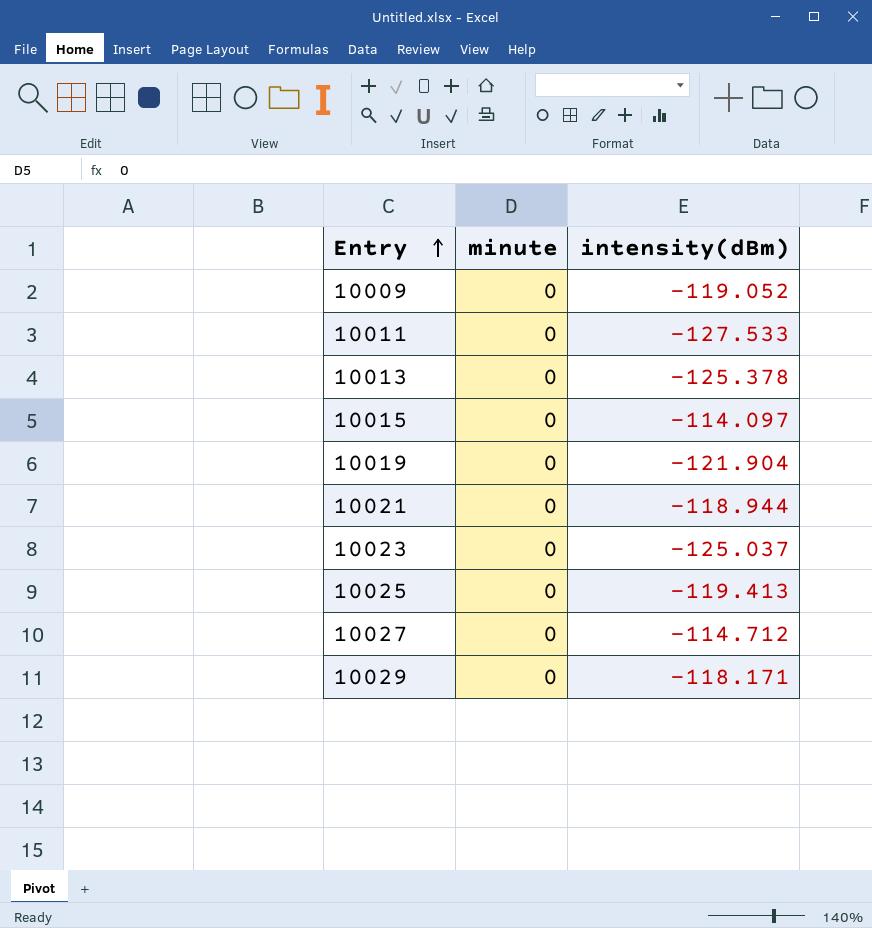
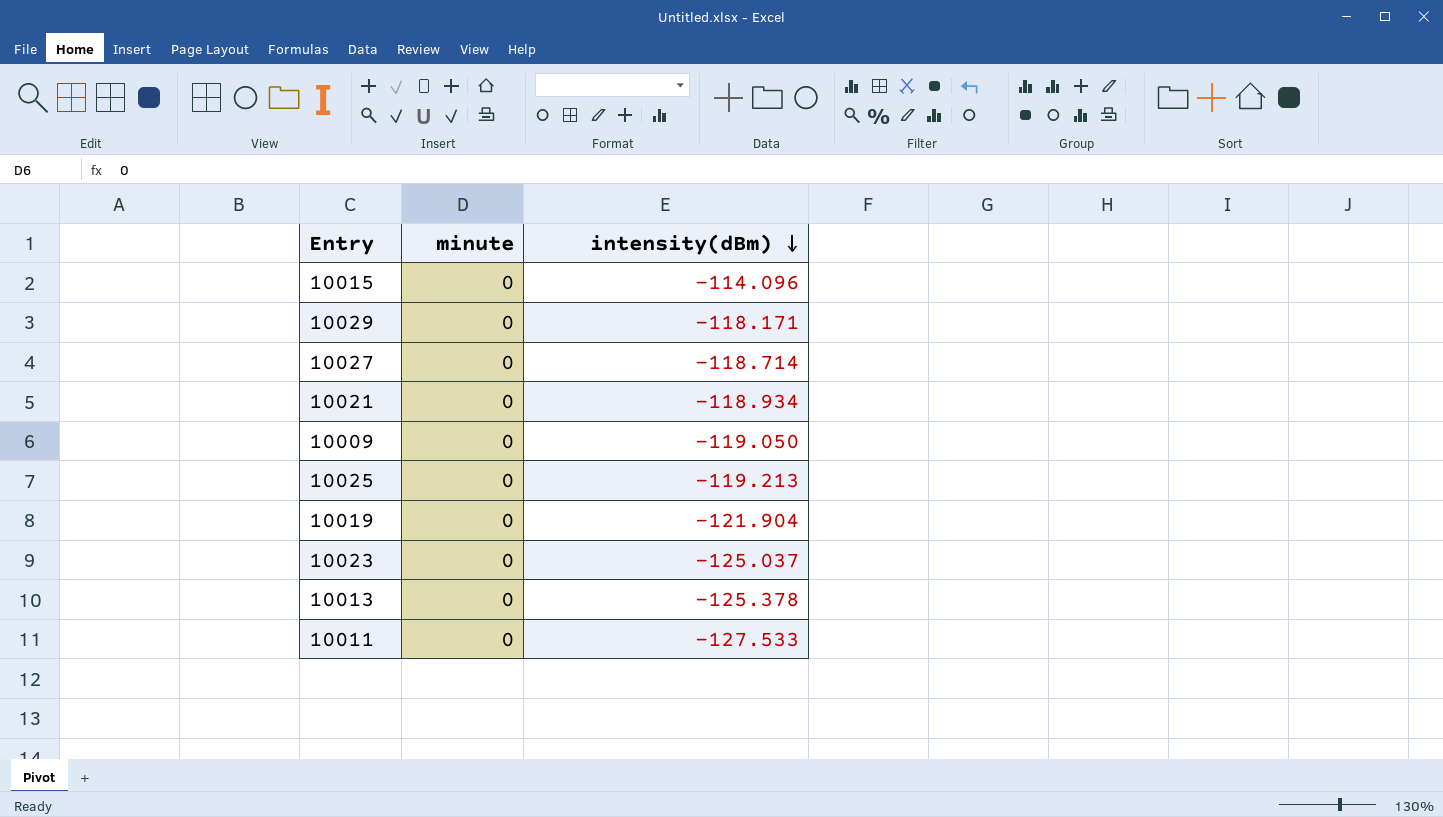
row order: Entry ascending -> intensity(dBm) descending
10015 | intensity(dBm): -114.097 -> -114.096
10027 | intensity(dBm): -114.712 -> -118.714
10021 | intensity(dBm): -118.944 -> -118.934
10009 | intensity(dBm): -119.052 -> -119.050
10025 | intensity(dBm): -119.413 -> -119.213

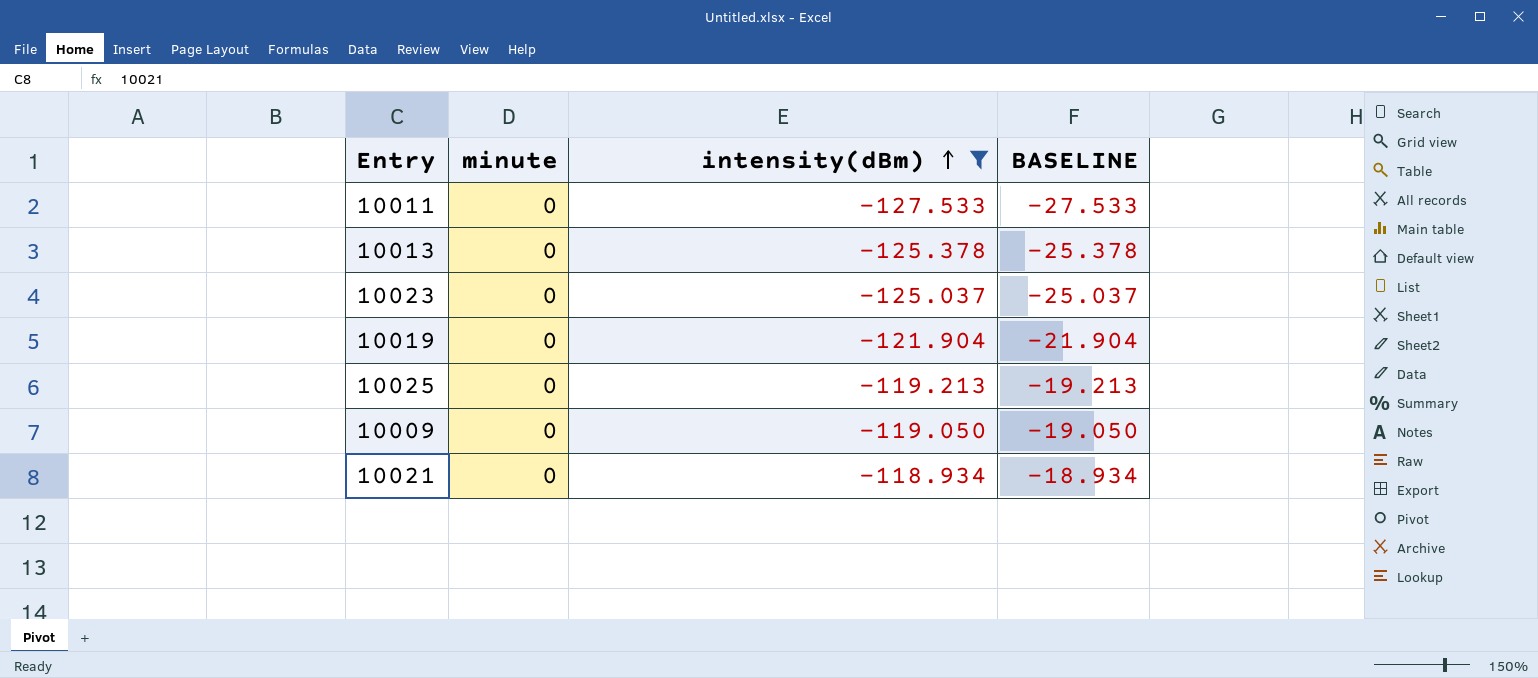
filter: none -> intensity(dBm) <= -118.934
row order: intensity(dBm) descending -> intensity(dBm) ascending
column BASELINE | formula: none -> [intensity(dBm)] + 100

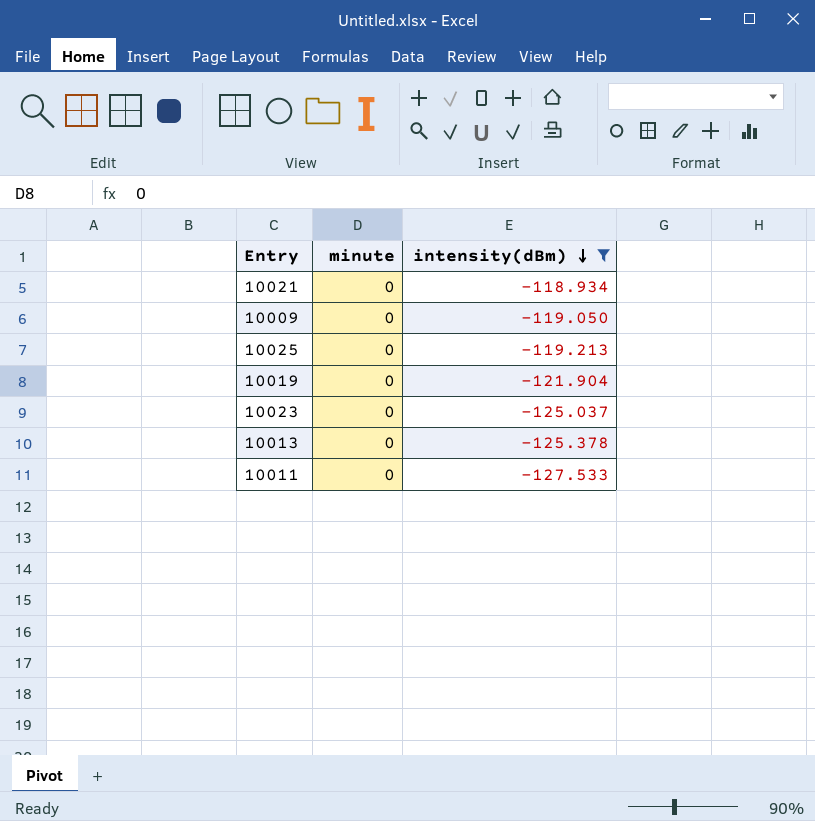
row order: intensity(dBm) ascending -> intensity(dBm) descending
column BASELINE | formula: [intensity(dBm)] + 100 -> none

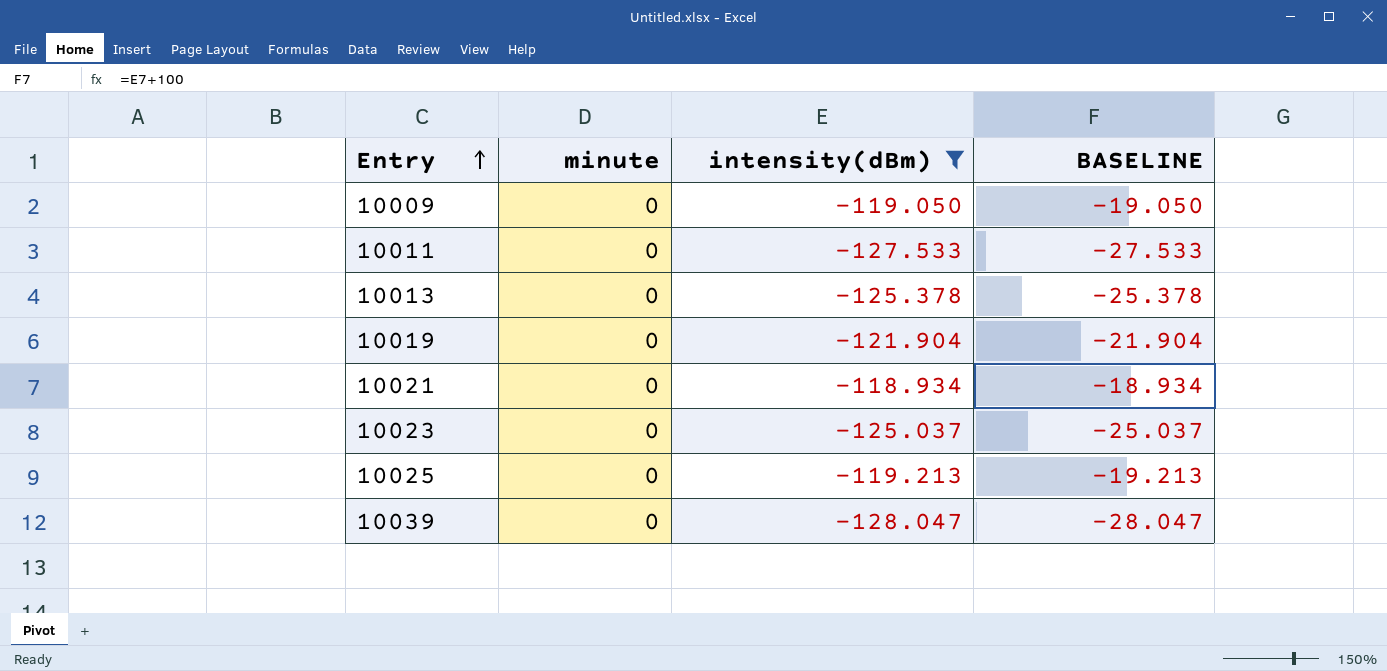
row order: intensity(dBm) descending -> Entry ascending
column BASELINE | formula: none -> [intensity(dBm)] + 100
row 10039: none -> 0 | -128.047 | -28.047

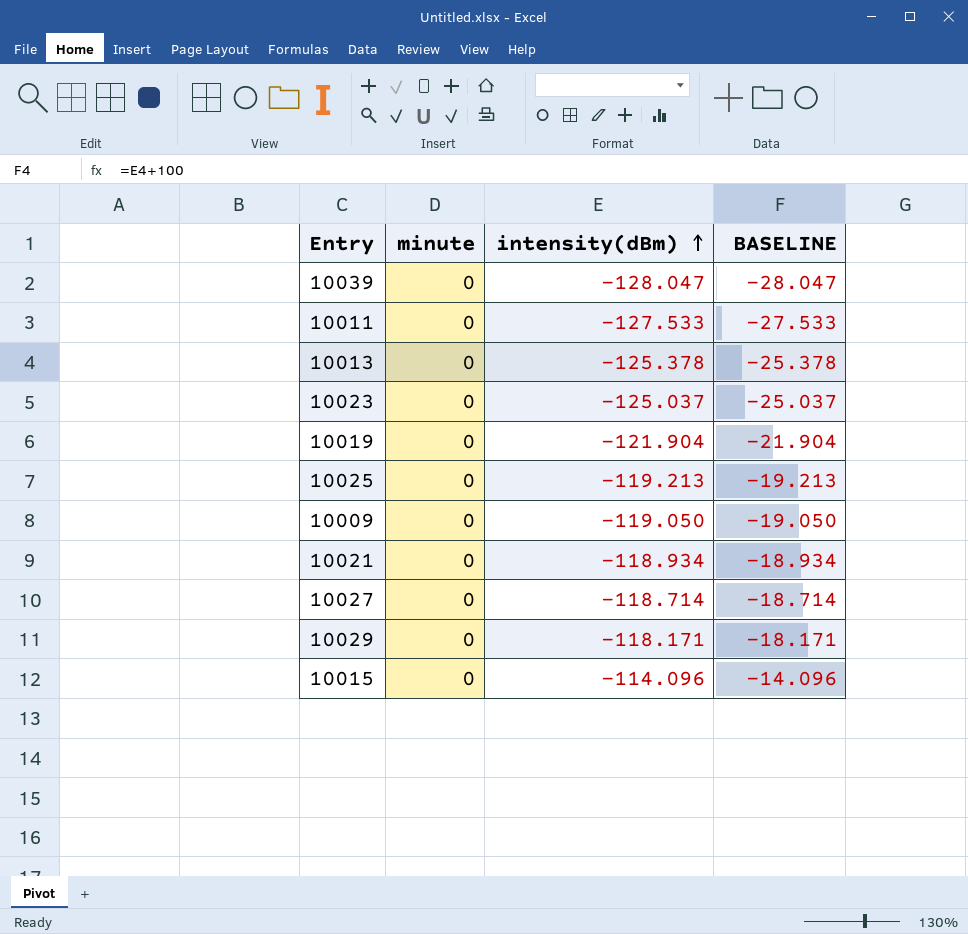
filter: intensity(dBm) <= -118.934 -> none
row order: Entry ascending -> intensity(dBm) ascending

